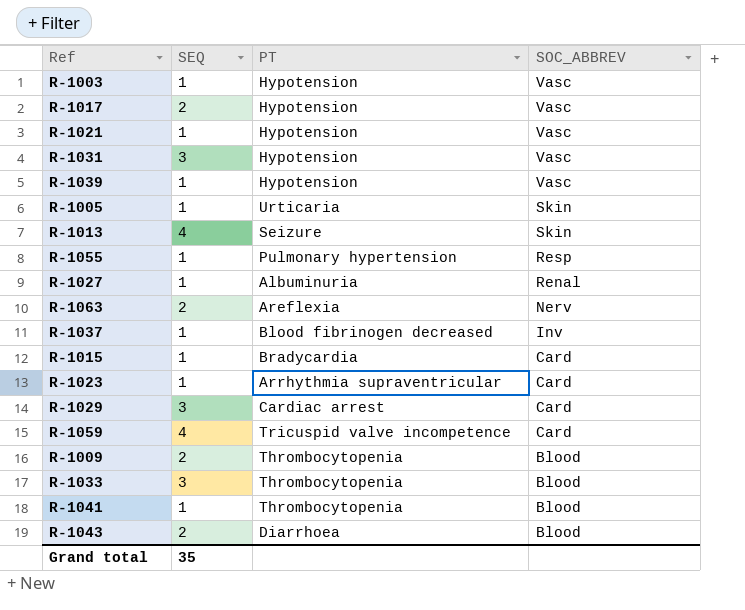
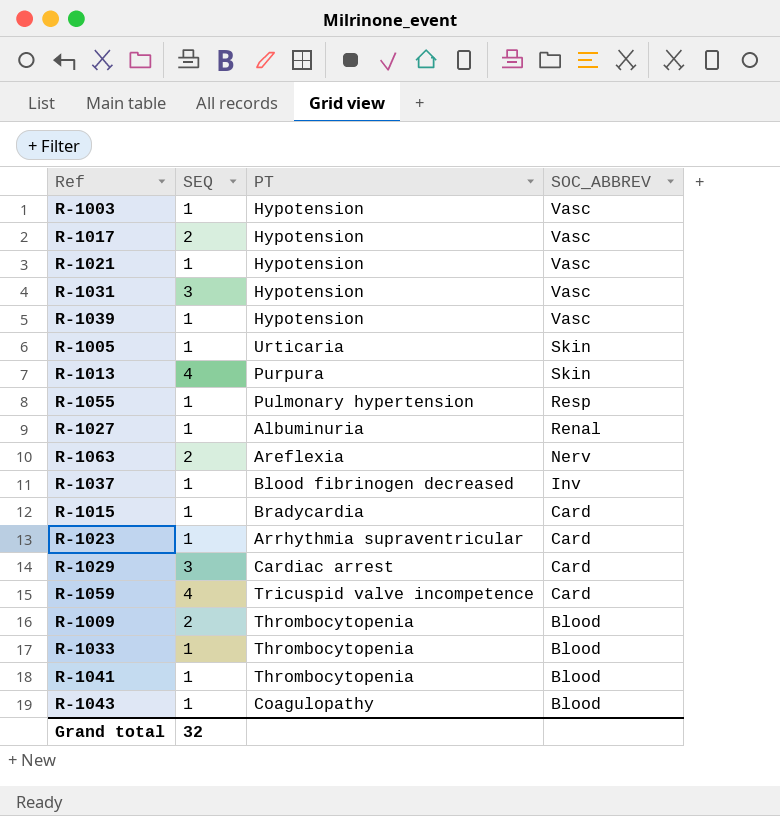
R-1013 | PT: Seizure -> Purpura
R-1033 | SEQ: 3 -> 1
R-1043 | SEQ: 2 -> 1
R-1043 | PT: Diarrhoea -> Coagulopathy
Grand total | SEQ: 35 -> 32

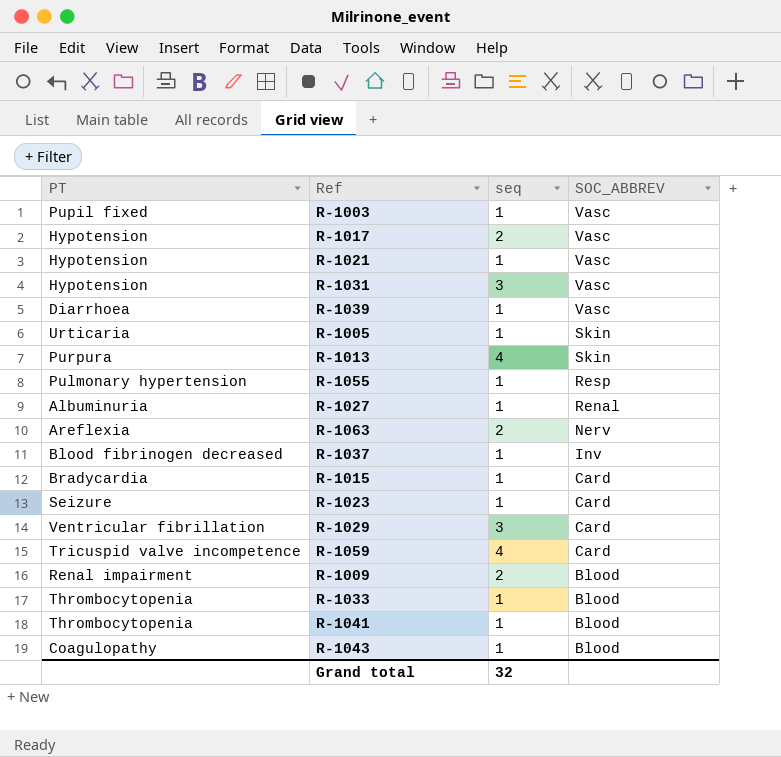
column PT | position: 3 -> 1
column name: SEQ -> seq
R-1003 | PT: Hypotension -> Pupil fixed
R-1039 | PT: Hypotension -> Diarrhoea
R-1023 | PT: Arrhythmia supraventricular -> Seizure
R-1029 | PT: Cardiac arrest -> Ventricular fibrillation
R-1009 | PT: Thrombocytopenia -> Renal impairment

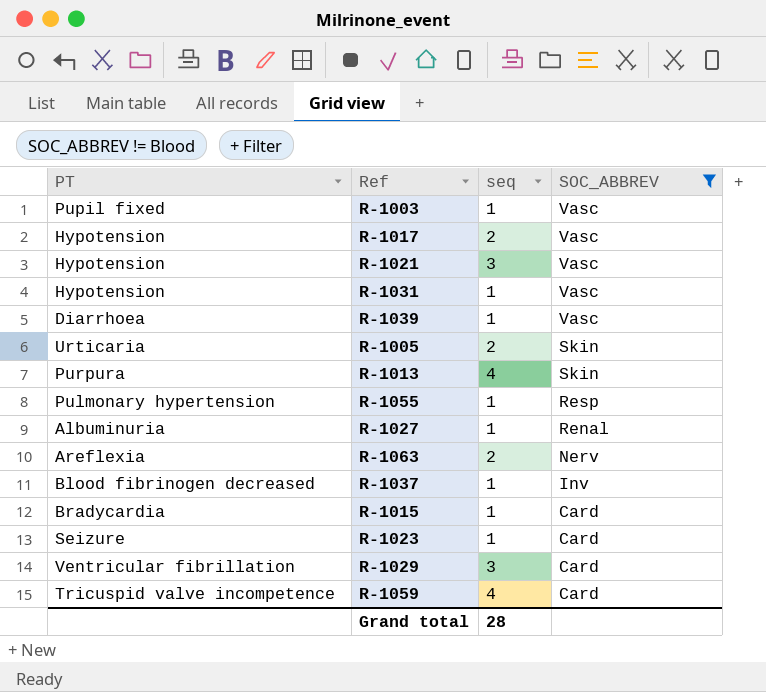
filter: none -> SOC_ABBREV != Blood
R-1021 | seq: 1 -> 3
R-1031 | seq: 3 -> 1
R-1005 | seq: 1 -> 2
Grand total | seq: 32 -> 28

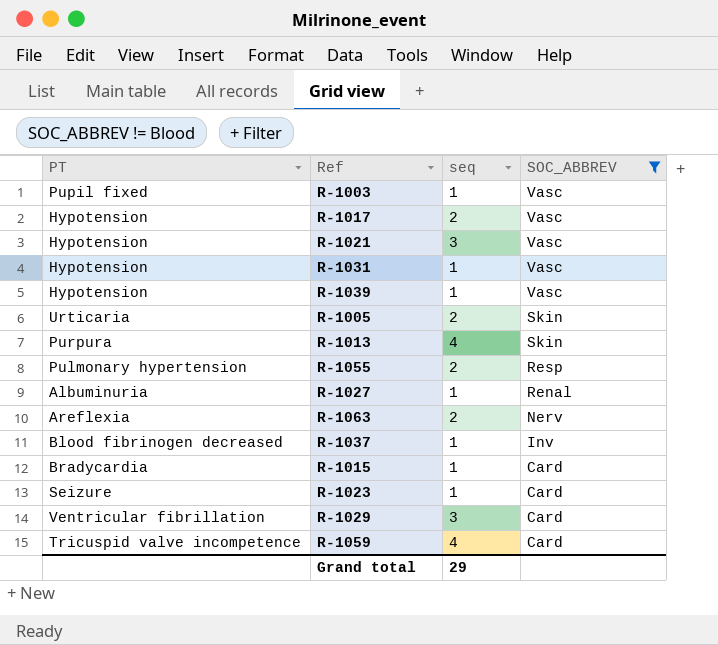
R-1039 | PT: Diarrhoea -> Hypotension
R-1055 | seq: 1 -> 2
Grand total | seq: 28 -> 29

